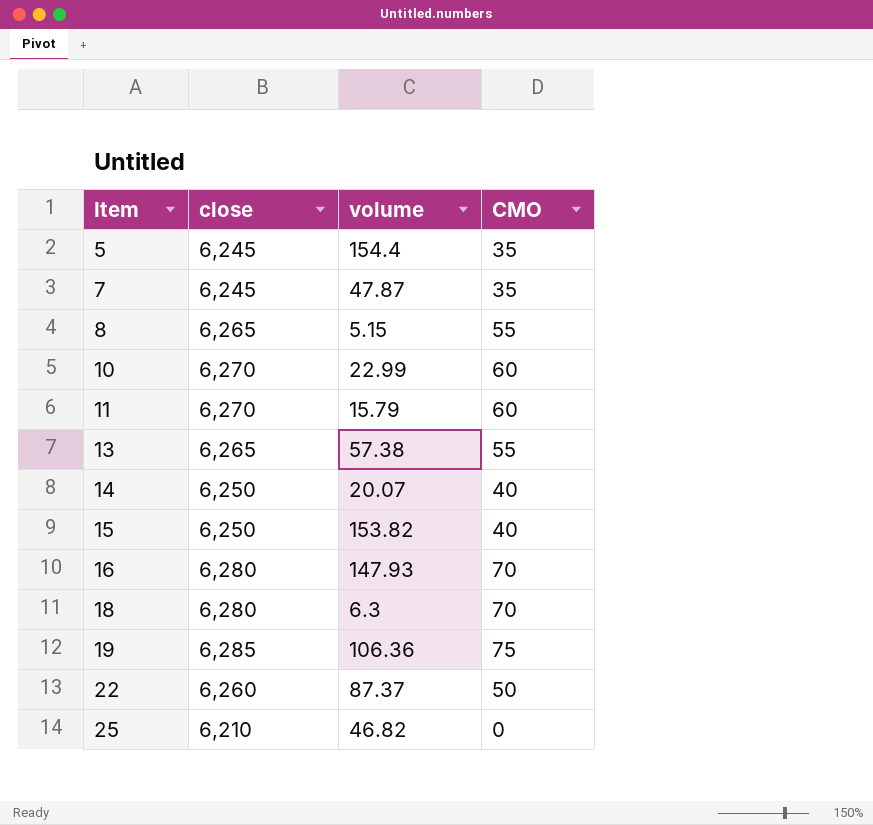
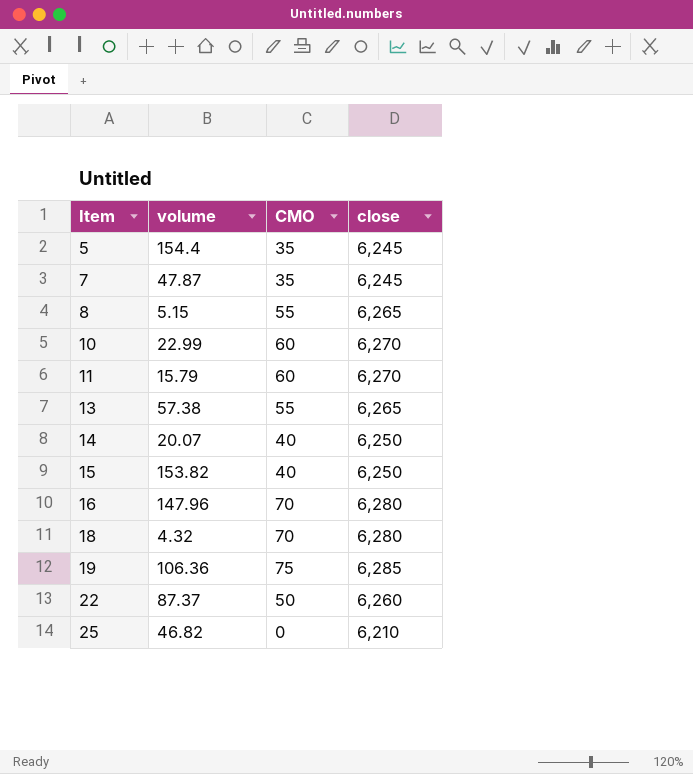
column close | position: 2 -> 4
16 | volume: 147.93 -> 147.96
18 | volume: 6.3 -> 4.32

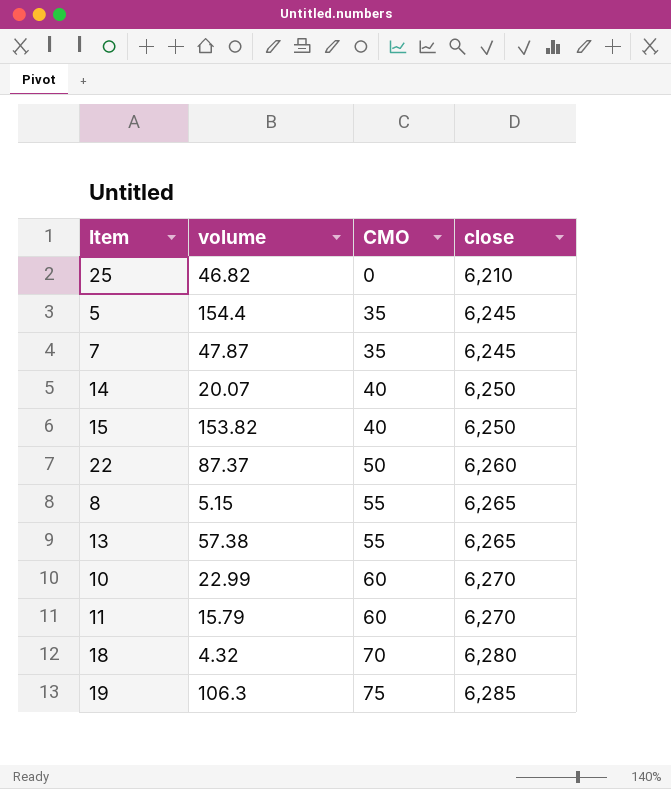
row order: Item ascending -> CMO ascending
row 16: 147.96 | 70 | 6,280 -> none
19 | volume: 106.36 -> 106.3

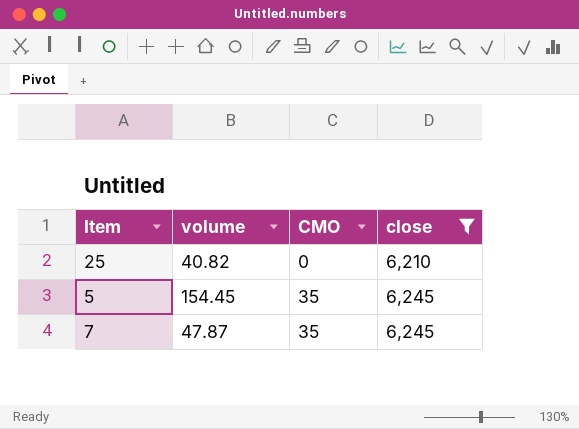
filter: none -> close <= 6,245
25 | volume: 46.82 -> 40.82
5 | volume: 154.4 -> 154.45

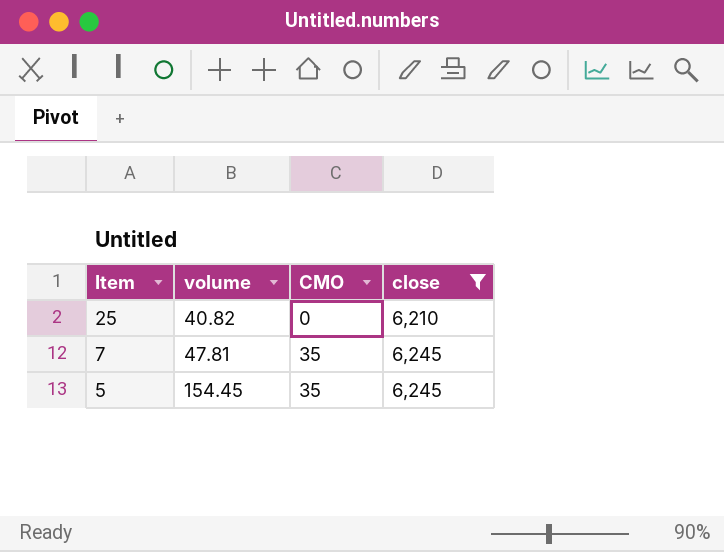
row order: CMO ascending -> Item descending
7 | volume: 47.87 -> 47.81

